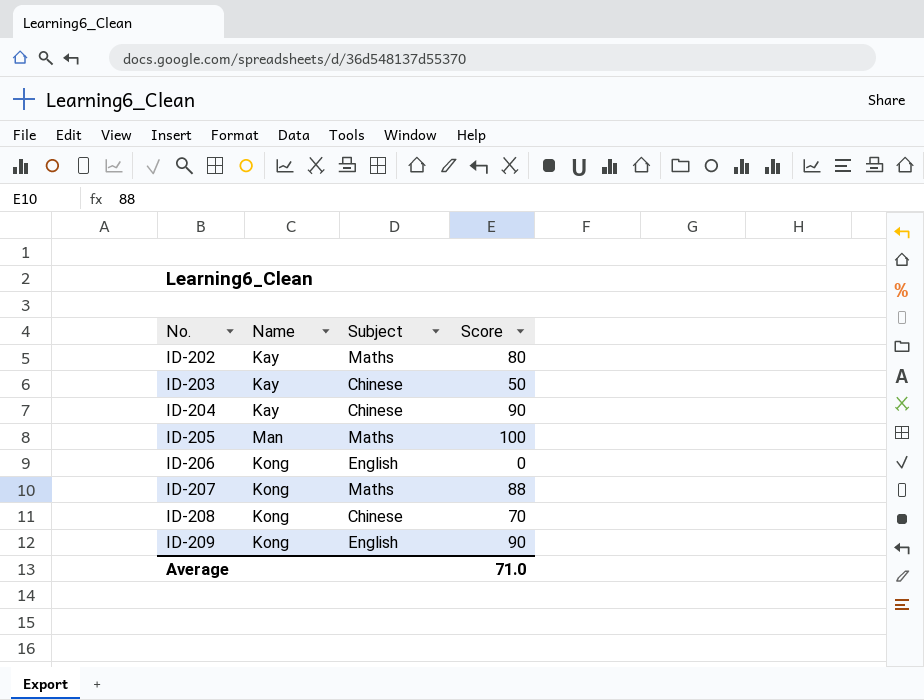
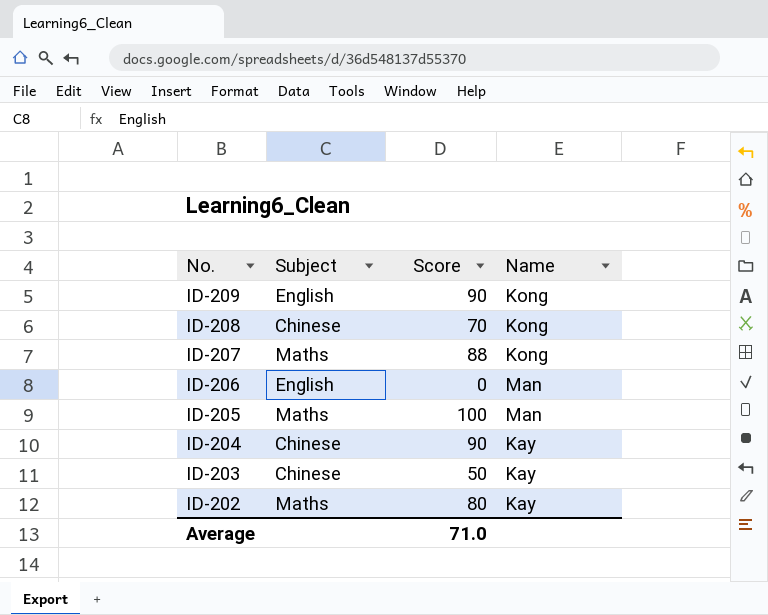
row order: No. ascending -> No. descending
column Name | position: 2 -> 4
ID-206 | Name: Kong -> Man

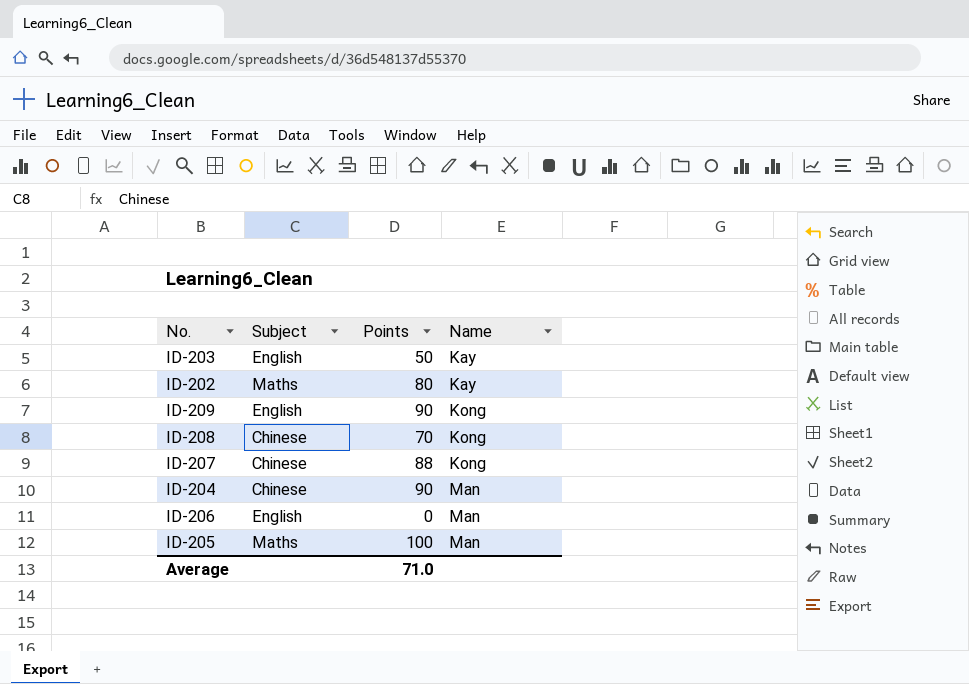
row order: No. descending -> Name ascending
column name: Score -> Points
ID-203 | Subject: Chinese -> English
ID-207 | Subject: Maths -> Chinese
ID-204 | Name: Kay -> Man

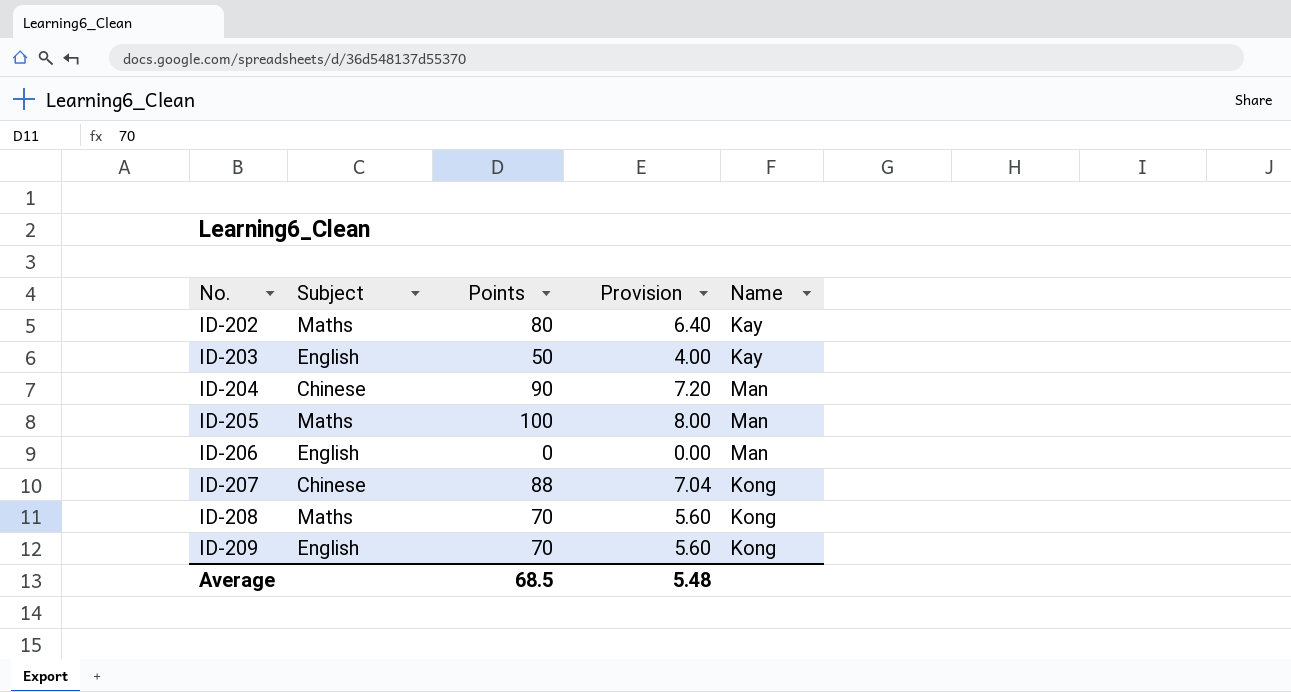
row order: Name ascending -> No. ascending
column Provision | formula: none -> [Points] * 0.08
ID-208 | Subject: Chinese -> Maths
ID-209 | Points: 90 -> 70
Average | Points: 71.0 -> 68.5

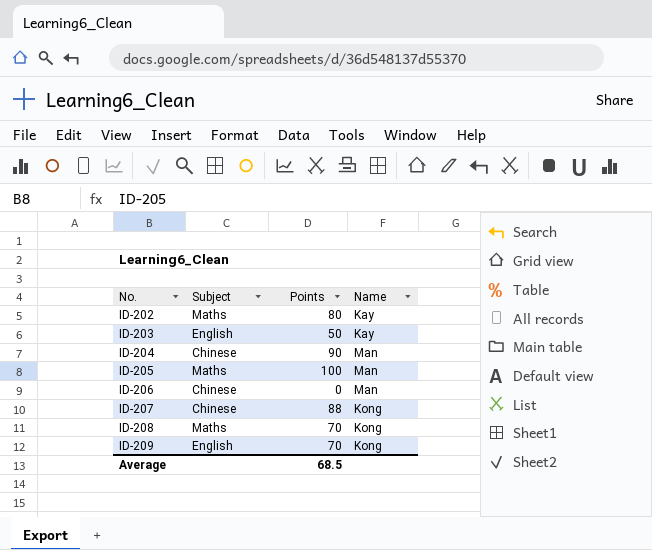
column Provision | formula: [Points] * 0.08 -> none
ID-206 | Subject: English -> Chinese

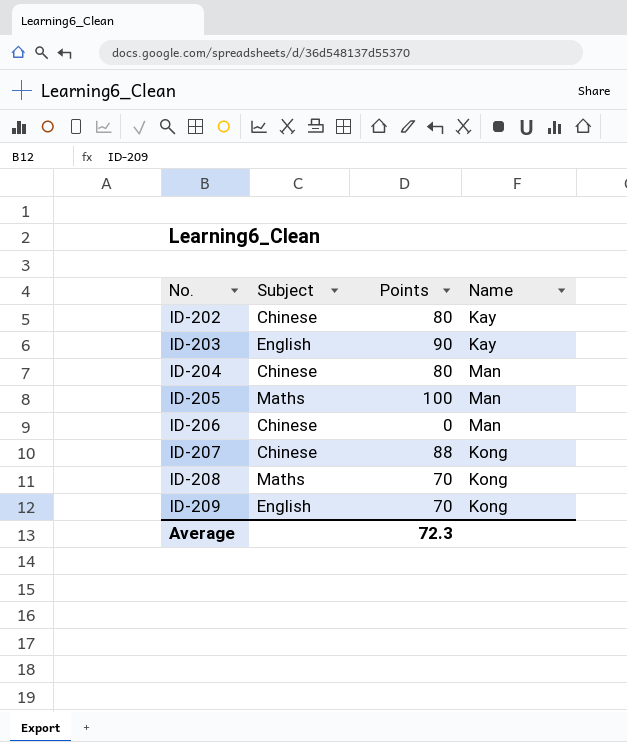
ID-202 | Subject: Maths -> Chinese
ID-203 | Points: 50 -> 90
ID-204 | Points: 90 -> 80
Average | Points: 68.5 -> 72.3

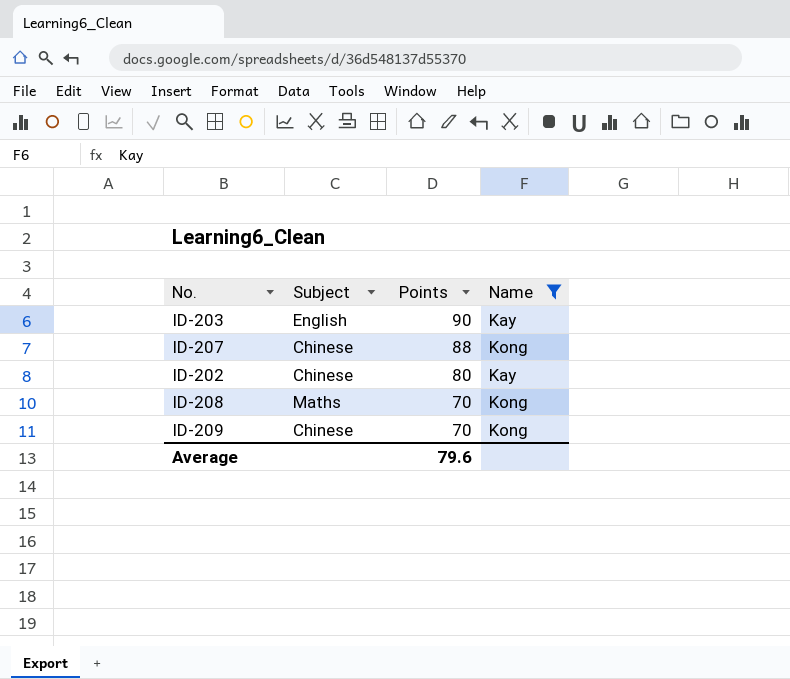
filter: none -> Name != Man
row order: No. ascending -> Points descending
ID-209 | Subject: English -> Chinese
Average | Points: 72.3 -> 79.6

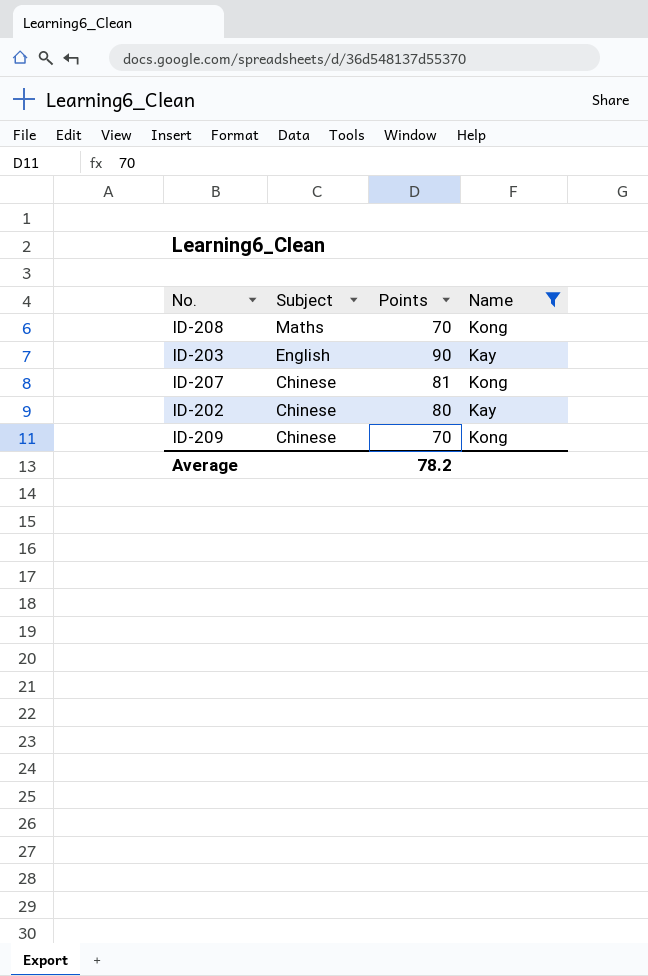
row order: Points descending -> Subject descending
ID-207 | Points: 88 -> 81
Average | Points: 79.6 -> 78.2

